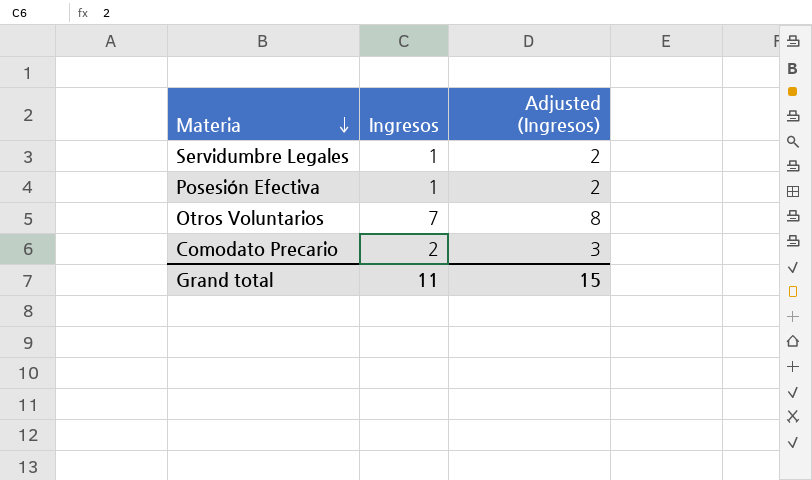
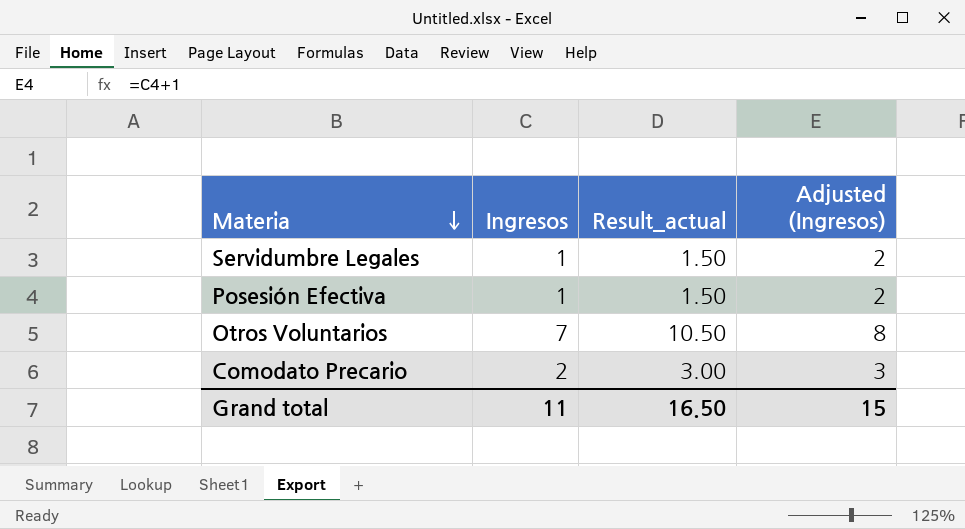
column Result_actual | formula: none -> [Ingresos] * 1.5

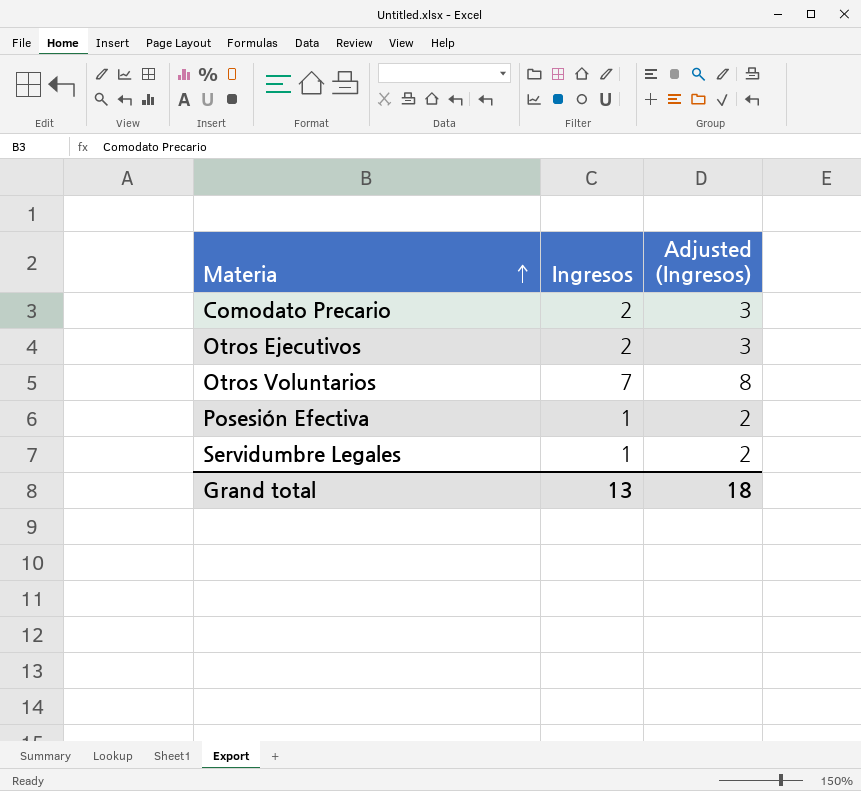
row order: Materia descending -> Materia ascending
column Result_actual | formula: [Ingresos] * 1.5 -> none
row Otros Ejecutivos: none -> 2 | 3
Grand total | Ingresos: 11 -> 13
Grand total | Adjusted (Ingresos): 15 -> 18

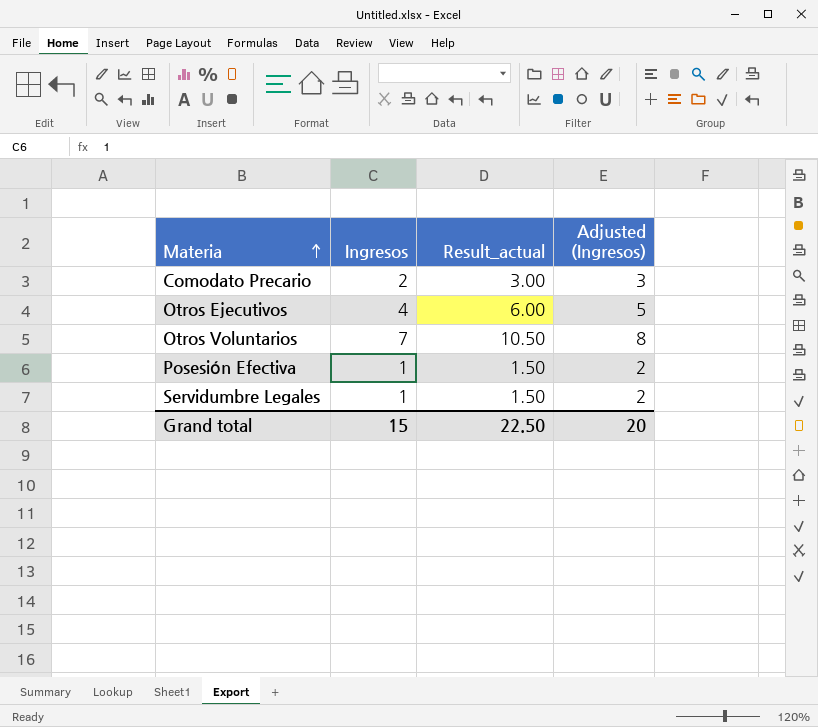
column Result_actual | formula: none -> [Ingresos] * 1.5
Otros Ejecutivos | Ingresos: 2 -> 4
Otros Ejecutivos | Adjusted (Ingresos): 3 -> 5
Grand total | Ingresos: 13 -> 15
Grand total | Adjusted (Ingresos): 18 -> 20

